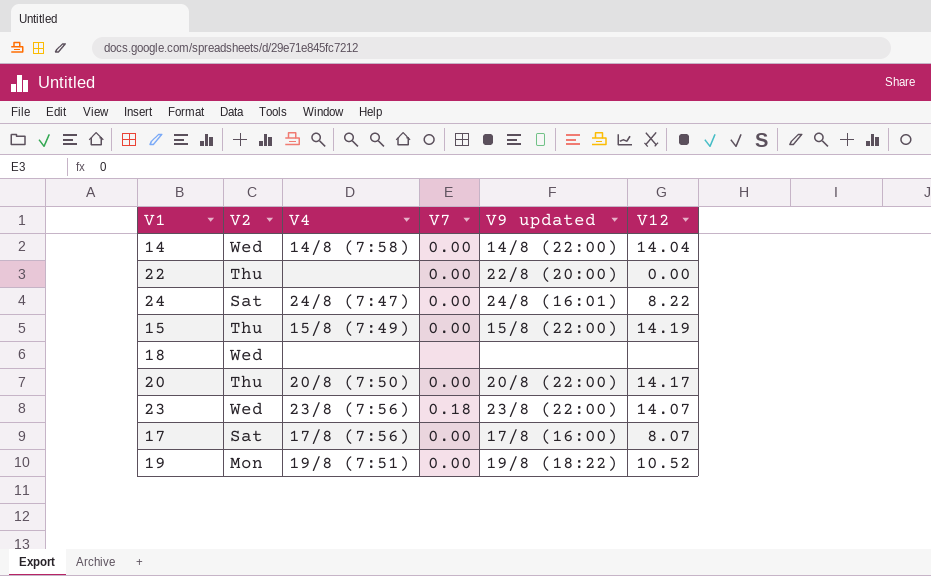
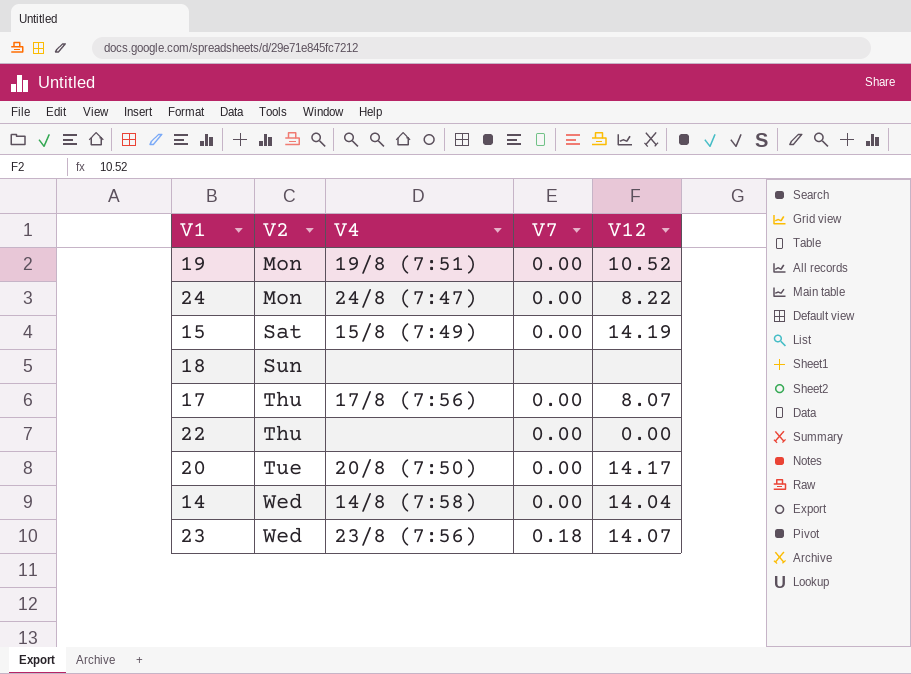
row order: none -> V2 ascending
column V9 updated | position: 5 -> none
24 | V2: Sat -> Mon
15 | V2: Thu -> Sat
18 | V2: Wed -> Sun
17 | V2: Sat -> Thu
20 | V2: Thu -> Tue

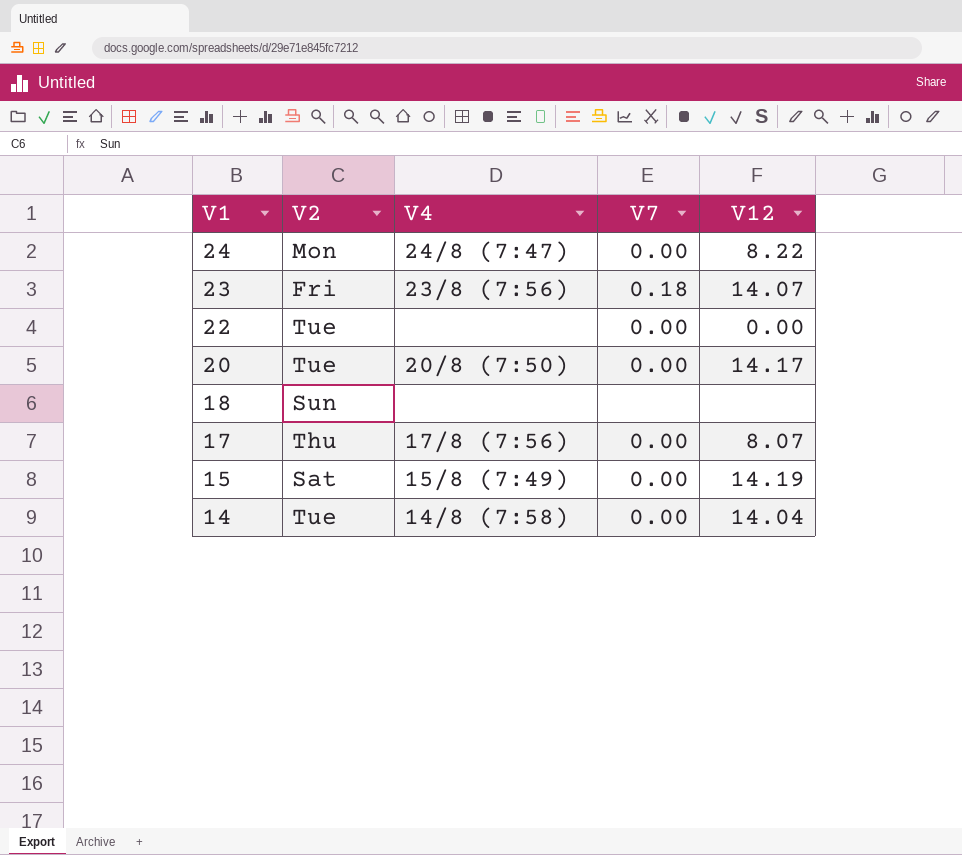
row order: V2 ascending -> V1 descending
row 19: Mon | 19/8 (7:51) | 0.00 | 10.52 -> none
23 | V2: Wed -> Fri
22 | V2: Thu -> Tue
14 | V2: Wed -> Tue

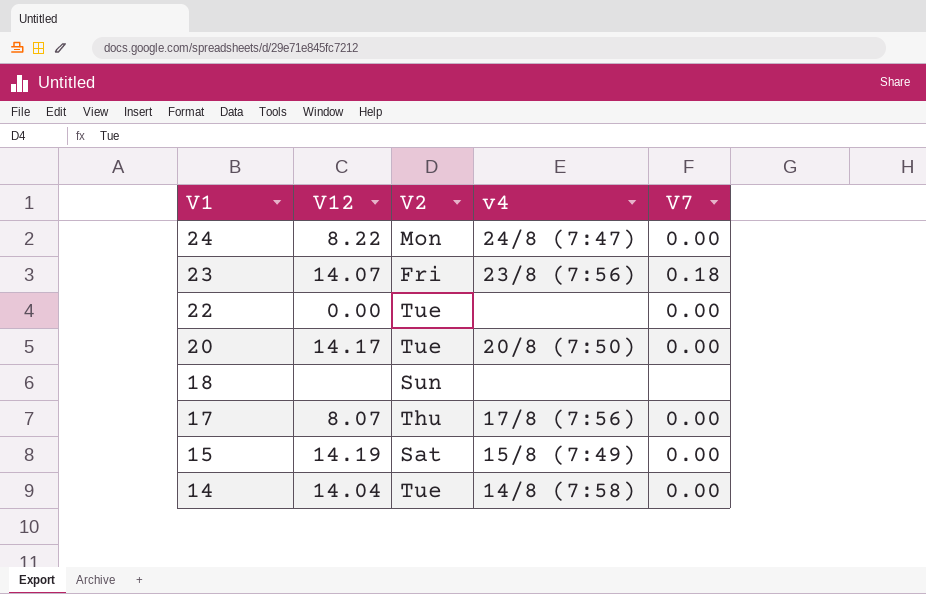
column V12 | position: 5 -> 2
column name: V4 -> v4

